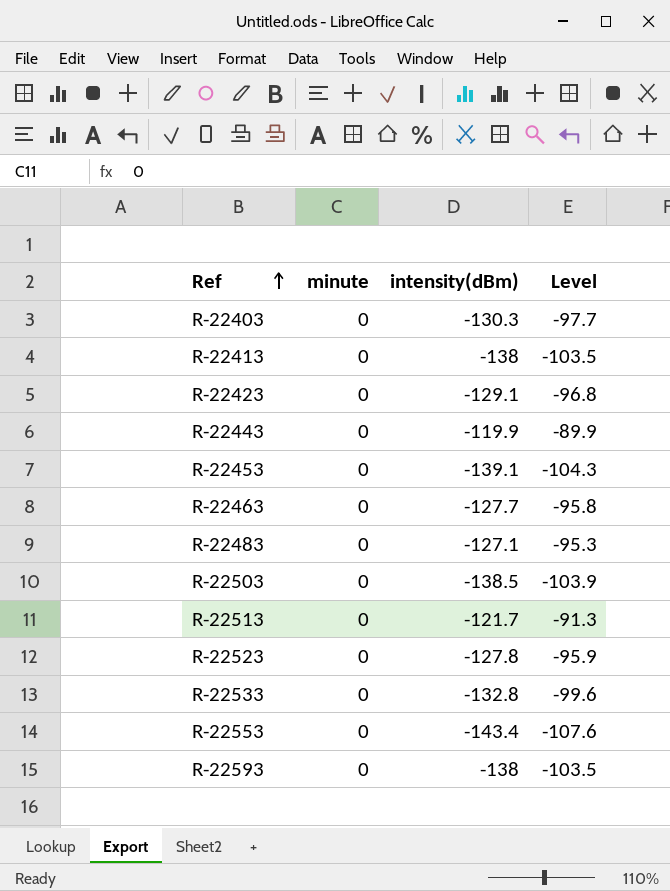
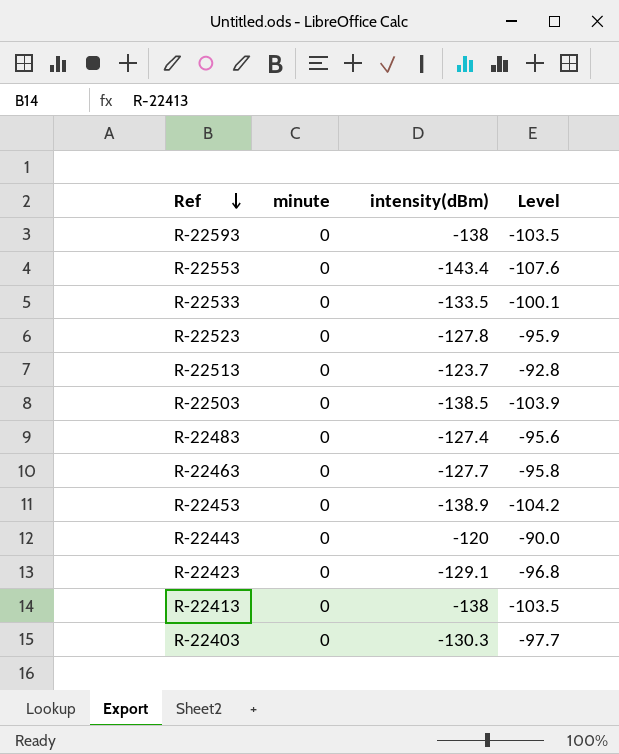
row order: Ref ascending -> Ref descending
R-22533 | intensity(dBm): -132.8 -> -133.5
R-22533 | Level: -99.6 -> -100.1
R-22513 | intensity(dBm): -121.7 -> -123.7
R-22513 | Level: -91.3 -> -92.8
R-22483 | intensity(dBm): -127.1 -> -127.4
R-22483 | Level: -95.3 -> -95.6
R-22453 | intensity(dBm): -139.1 -> -138.9
R-22453 | Level: -104.3 -> -104.2
R-22443 | intensity(dBm): -119.9 -> -120
R-22443 | Level: -89.9 -> -90.0

